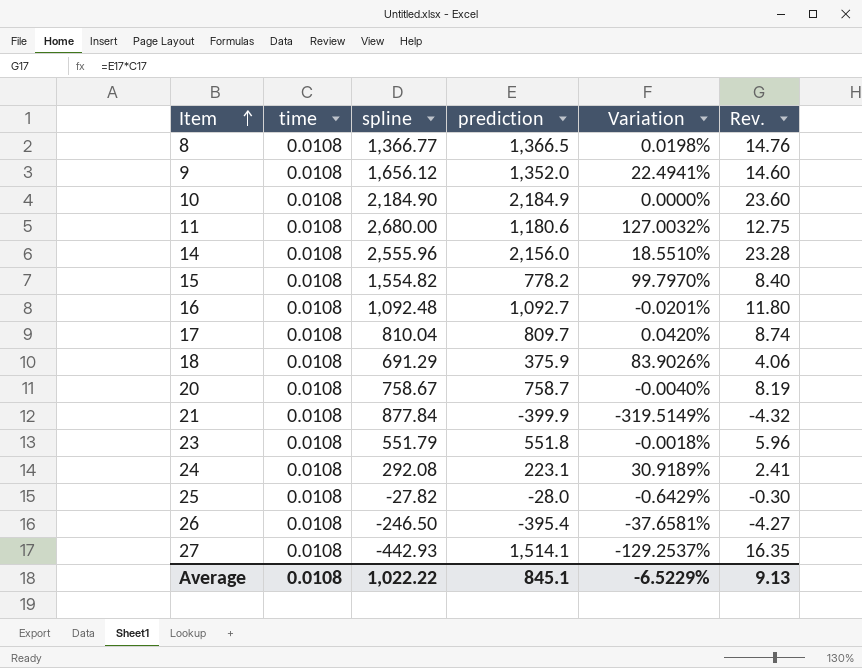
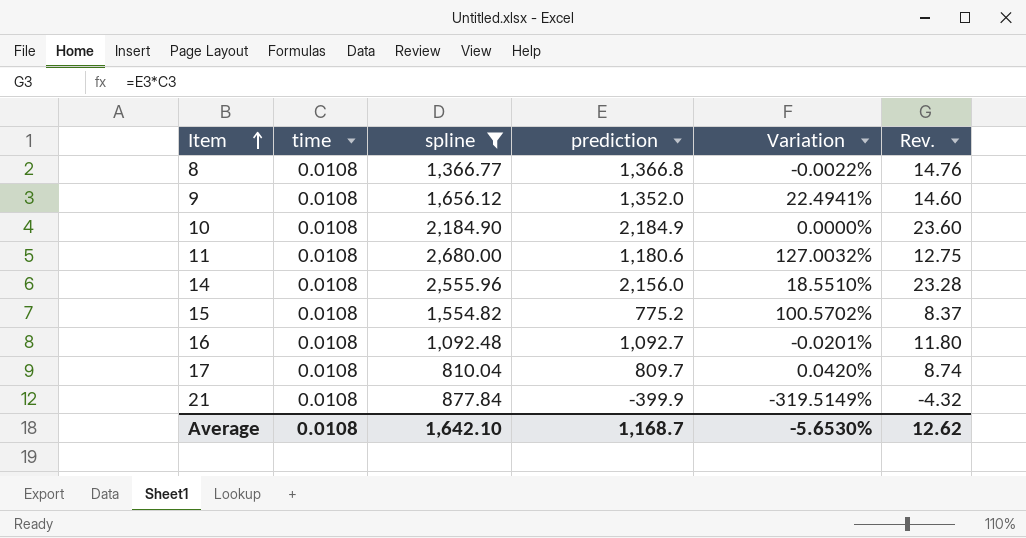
filter: none -> spline >= 810.04
8 | prediction: 1,366.5 -> 1,366.8
8 | Variation: 0.0198% -> -0.0022%
15 | prediction: 778.2 -> 775.2
15 | Variation: 99.7970% -> 100.5702%
15 | Rev.: 8.40 -> 8.37
Average | spline: 1,022.22 -> 1,642.10
Average | prediction: 845.1 -> 1,168.7
Average | Variation: -6.5229% -> -5.6530%
Average | Rev.: 9.13 -> 12.62

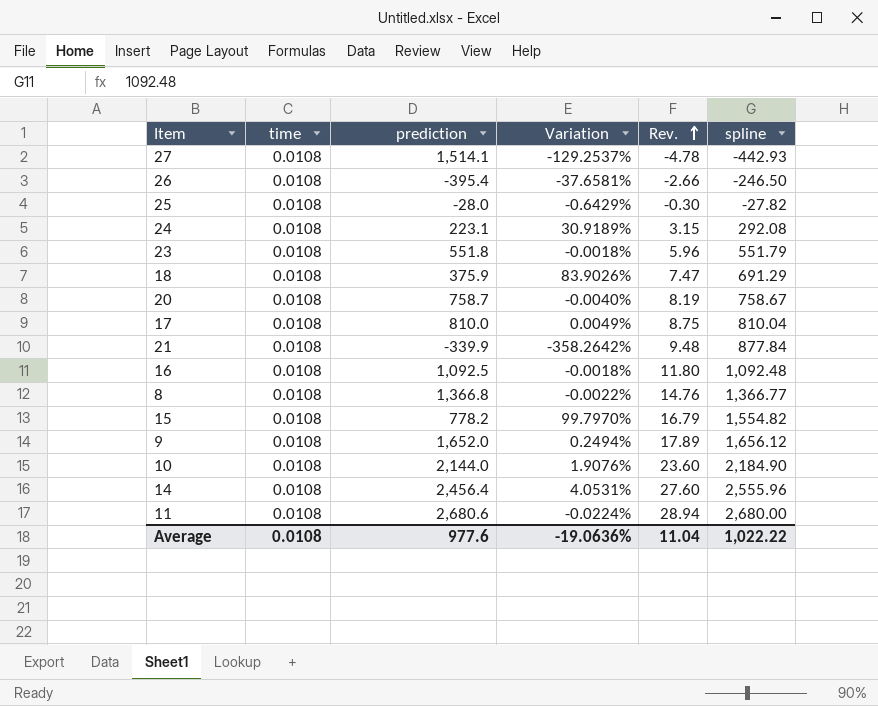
filter: spline >= 810.04 -> none
row order: Item ascending -> Rev. ascending
column Rev. | formula: [time] * [prediction] -> [time] * [spline]
column spline | position: 3 -> 6
17 | prediction: 809.7 -> 810.0
17 | Variation: 0.0420% -> 0.0049%
21 | prediction: -399.9 -> -339.9
21 | Variation: -319.5149% -> -358.2642%
16 | prediction: 1,092.7 -> 1,092.5
16 | Variation: -0.0201% -> -0.0018%
15 | prediction: 775.2 -> 778.2
15 | Variation: 100.5702% -> 99.7970%
9 | prediction: 1,352.0 -> 1,652.0
9 | Variation: 22.4941% -> 0.2494%
10 | prediction: 2,184.9 -> 2,144.0
10 | Variation: 0.0000% -> 1.9076%
14 | prediction: 2,156.0 -> 2,456.4
14 | Variation: 18.5510% -> 4.0531%
11 | prediction: 1,180.6 -> 2,680.6
11 | Variation: 127.0032% -> -0.0224%
Average | prediction: 1,168.7 -> 977.6
Average | Variation: -5.6530% -> -19.0636%
Average | Rev.: 12.62 -> 11.04
Average | spline: 1,642.10 -> 1,022.22

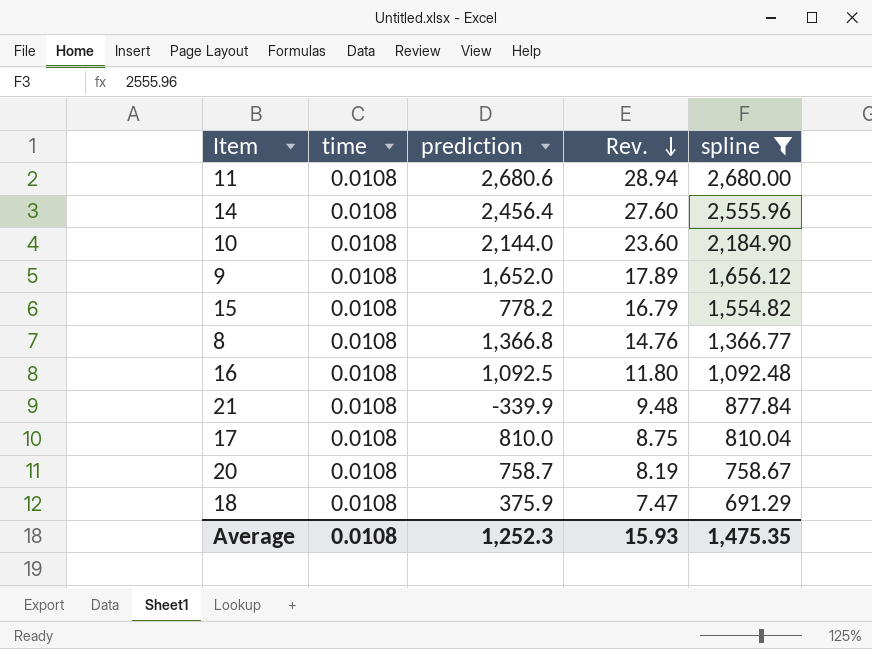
filter: none -> spline >= 691.29
row order: Rev. ascending -> Rev. descending
column Variation | formula: ([spline] - [prediction]) / [prediction] -> none
Average | prediction: 977.6 -> 1,252.3
Average | Rev.: 11.04 -> 15.93
Average | spline: 1,022.22 -> 1,475.35

